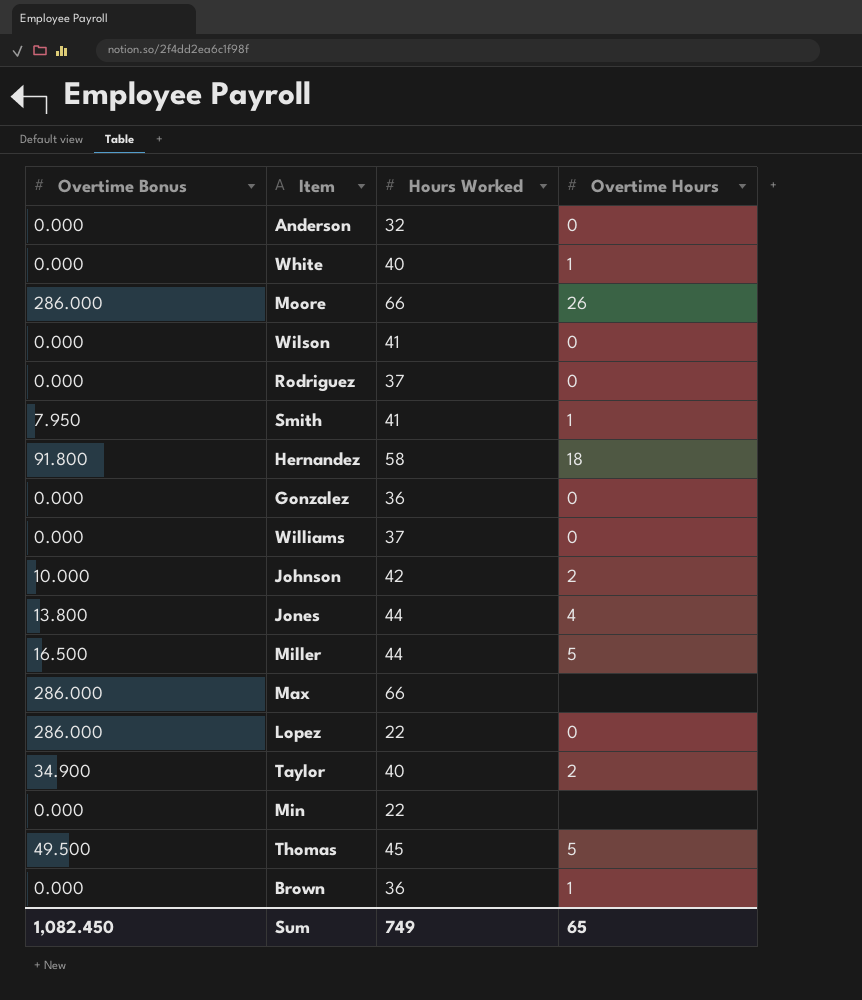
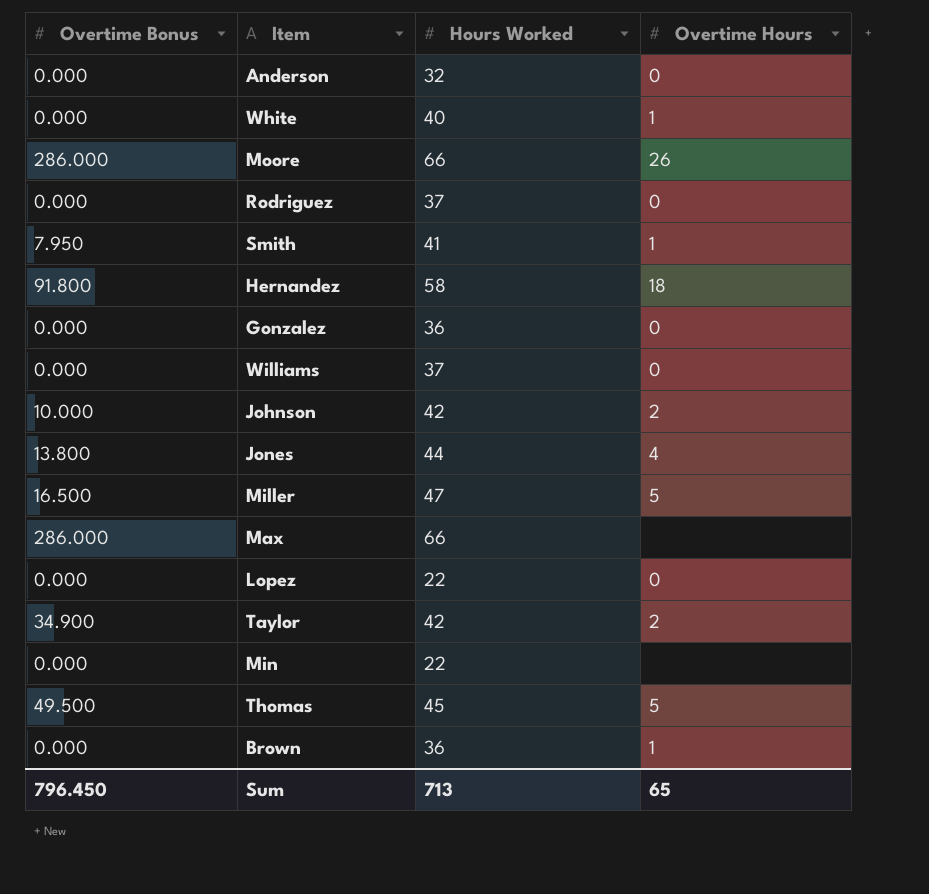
row Wilson: 0.000 | 41 | 0 -> none
Miller | Hours Worked: 44 -> 47
Lopez | Overtime Bonus: 286.000 -> 0.000
Taylor | Hours Worked: 40 -> 42
Sum | Overtime Bonus: 1,082.450 -> 796.450
Sum | Hours Worked: 749 -> 713

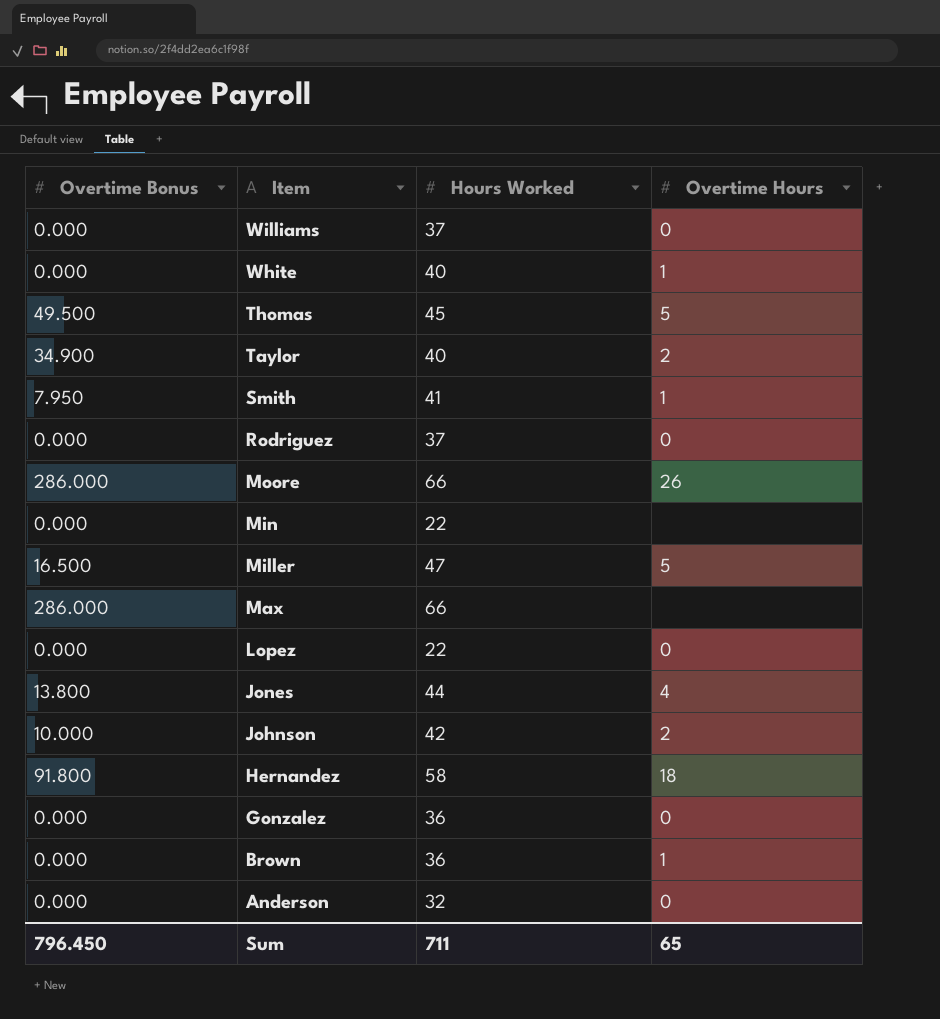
row order: none -> Item descending
Taylor | Hours Worked: 42 -> 40
Sum | Hours Worked: 713 -> 711

